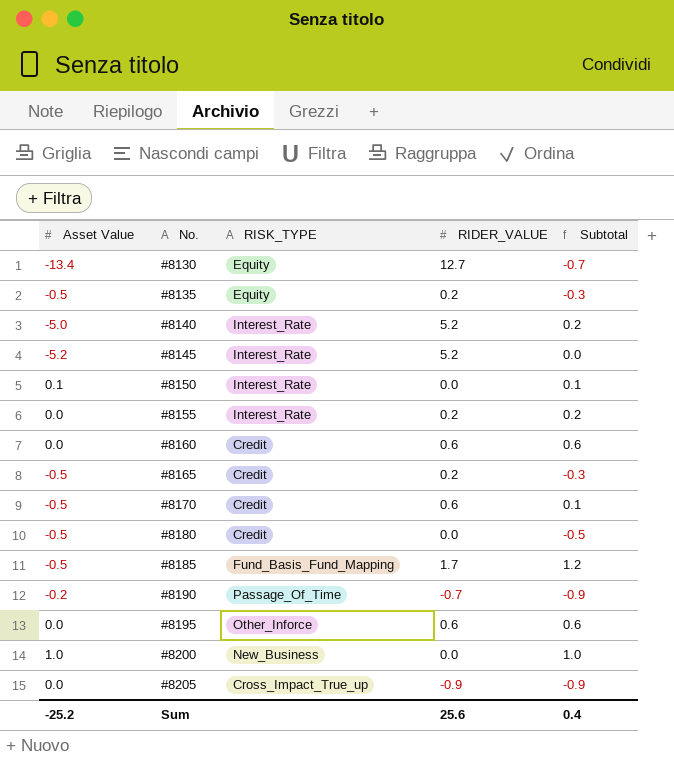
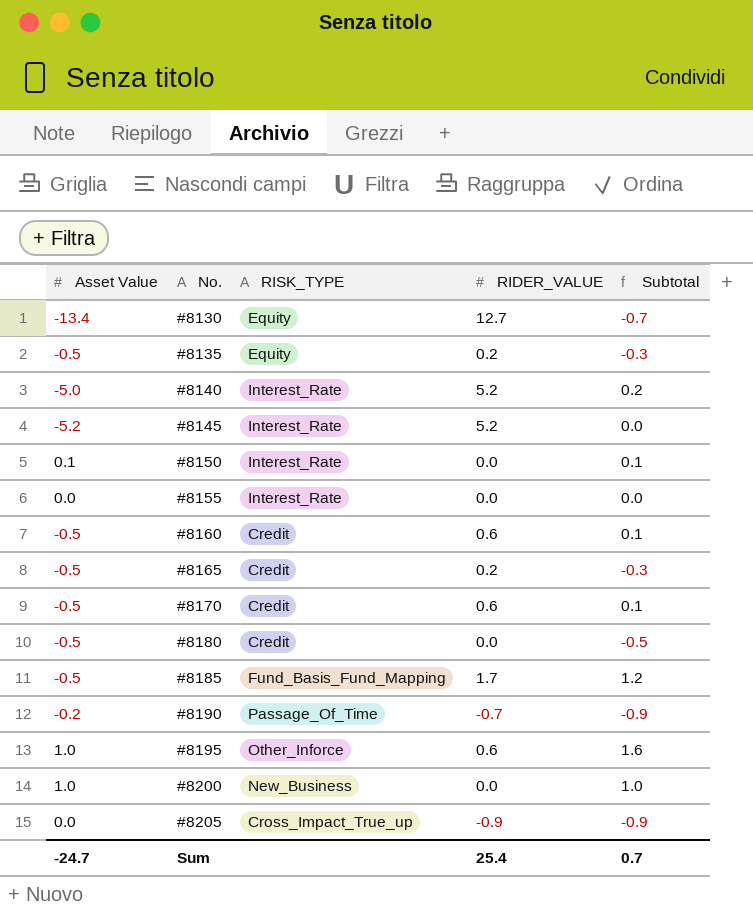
#8155 | RIDER_VALUE: 0.2 -> 0.0
#8155 | Subtotal: 0.2 -> 0.0
#8160 | Asset Value: 0.0 -> -0.5
#8160 | Subtotal: 0.6 -> 0.1
#8195 | Asset Value: 0.0 -> 1.0
#8195 | Subtotal: 0.6 -> 1.6
Sum | Asset Value: -25.2 -> -24.7
Sum | RIDER_VALUE: 25.6 -> 25.4
Sum | Subtotal: 0.4 -> 0.7

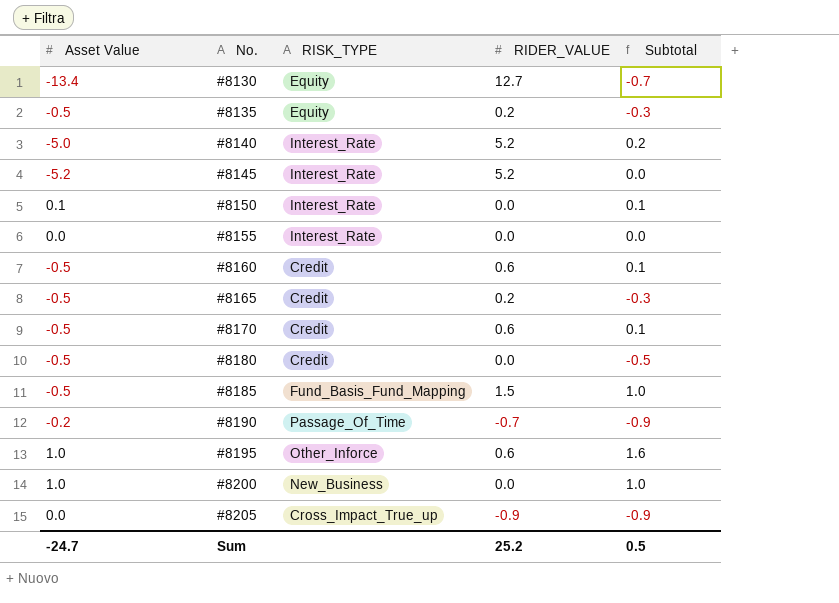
#8185 | RIDER_VALUE: 1.7 -> 1.5
#8185 | Subtotal: 1.2 -> 1.0
Sum | RIDER_VALUE: 25.4 -> 25.2
Sum | Subtotal: 0.7 -> 0.5

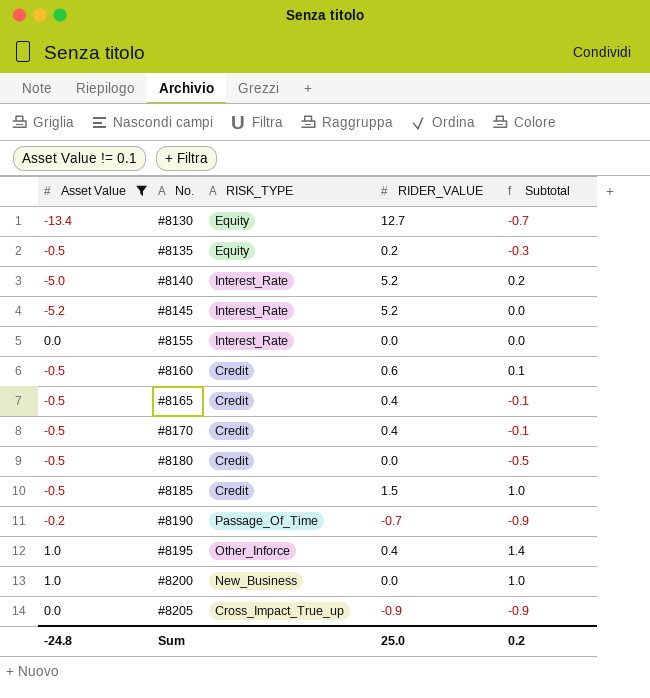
filter: none -> Asset Value != 0.1
#8165 | RIDER_VALUE: 0.2 -> 0.4
#8165 | Subtotal: -0.3 -> -0.1
#8170 | RIDER_VALUE: 0.6 -> 0.4
#8170 | Subtotal: 0.1 -> -0.1
#8185 | RISK_TYPE: Fund_Basis_Fund_Mapping -> Credit
#8195 | RIDER_VALUE: 0.6 -> 0.4
#8195 | Subtotal: 1.6 -> 1.4
Sum | Asset Value: -24.7 -> -24.8
Sum | RIDER_VALUE: 25.2 -> 25.0
Sum | Subtotal: 0.5 -> 0.2

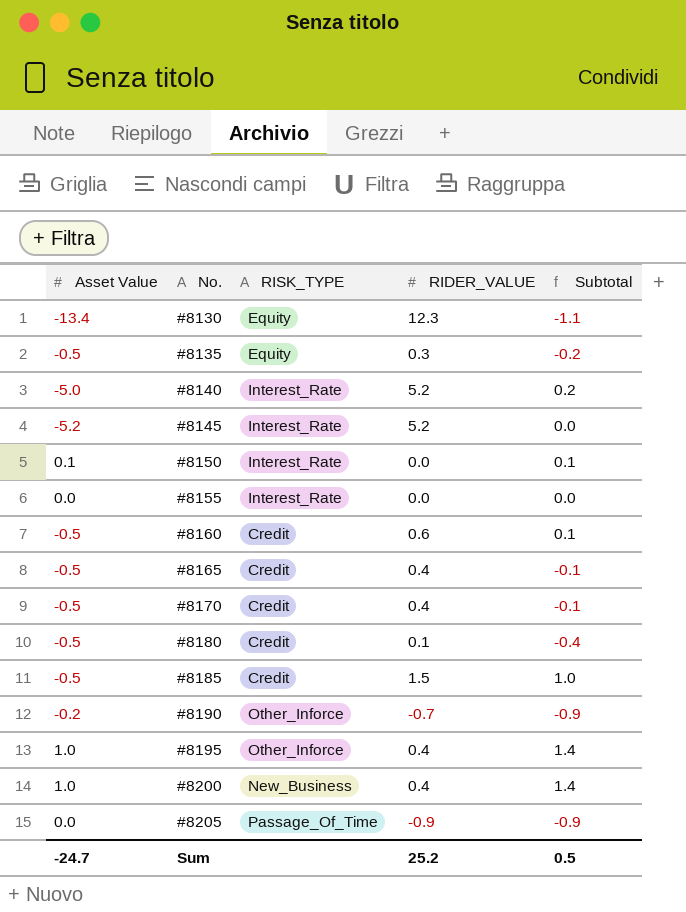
filter: Asset Value != 0.1 -> none
#8130 | RIDER_VALUE: 12.7 -> 12.3
#8130 | Subtotal: -0.7 -> -1.1
#8135 | RIDER_VALUE: 0.2 -> 0.3
#8135 | Subtotal: -0.3 -> -0.2
#8180 | RIDER_VALUE: 0.0 -> 0.1
#8180 | Subtotal: -0.5 -> -0.4
#8190 | RISK_TYPE: Passage_Of_Time -> Other_Inforce
#8200 | RIDER_VALUE: 0.0 -> 0.4
#8200 | Subtotal: 1.0 -> 1.4
#8205 | RISK_TYPE: Cross_Impact_True_up -> Passage_Of_Time
Sum | Asset Value: -24.8 -> -24.7
Sum | RIDER_VALUE: 25.0 -> 25.2
Sum | Subtotal: 0.2 -> 0.5

